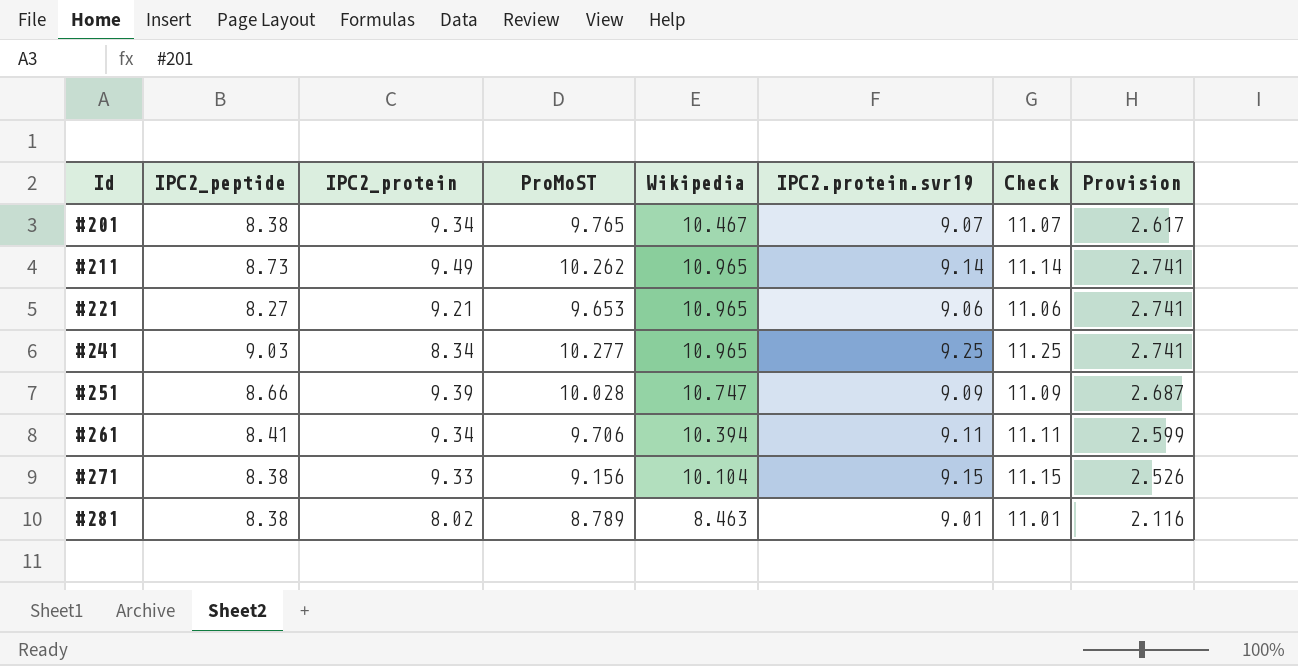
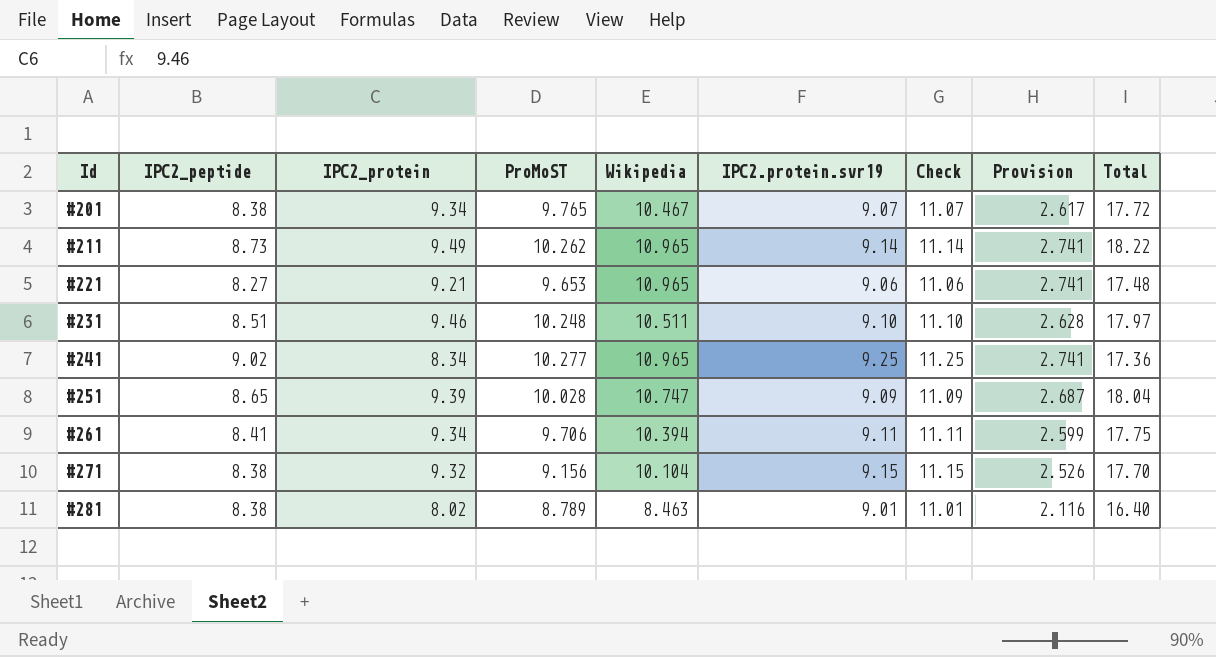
column Total | formula: none -> [IPC2_peptide] + [IPC2_protein]
row #231: none -> 8.51 | 9.46 | 10.248 | 10.511 | 9.10 | 11.10 | 2.628 | 17.97
#241 | IPC2_peptide: 9.03 -> 9.02
#251 | IPC2_peptide: 8.66 -> 8.65
#271 | IPC2_protein: 9.33 -> 9.32

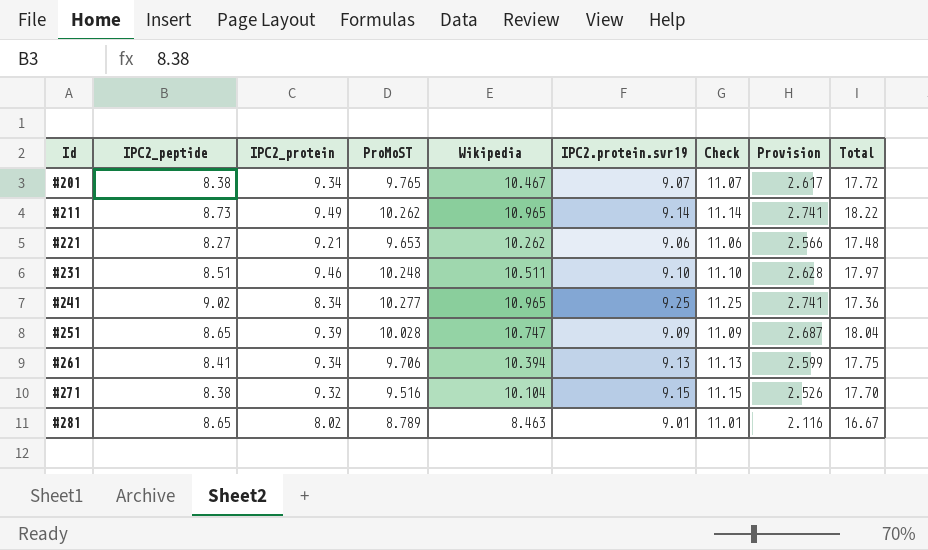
#221 | Wikipedia: 10.965 -> 10.262
#221 | Provision: 2.741 -> 2.566
#261 | IPC2.protein.svr19: 9.11 -> 9.13
#261 | Check: 11.11 -> 11.13
#271 | ProMoST: 9.156 -> 9.516
#281 | IPC2_peptide: 8.38 -> 8.65
#281 | Total: 16.40 -> 16.67

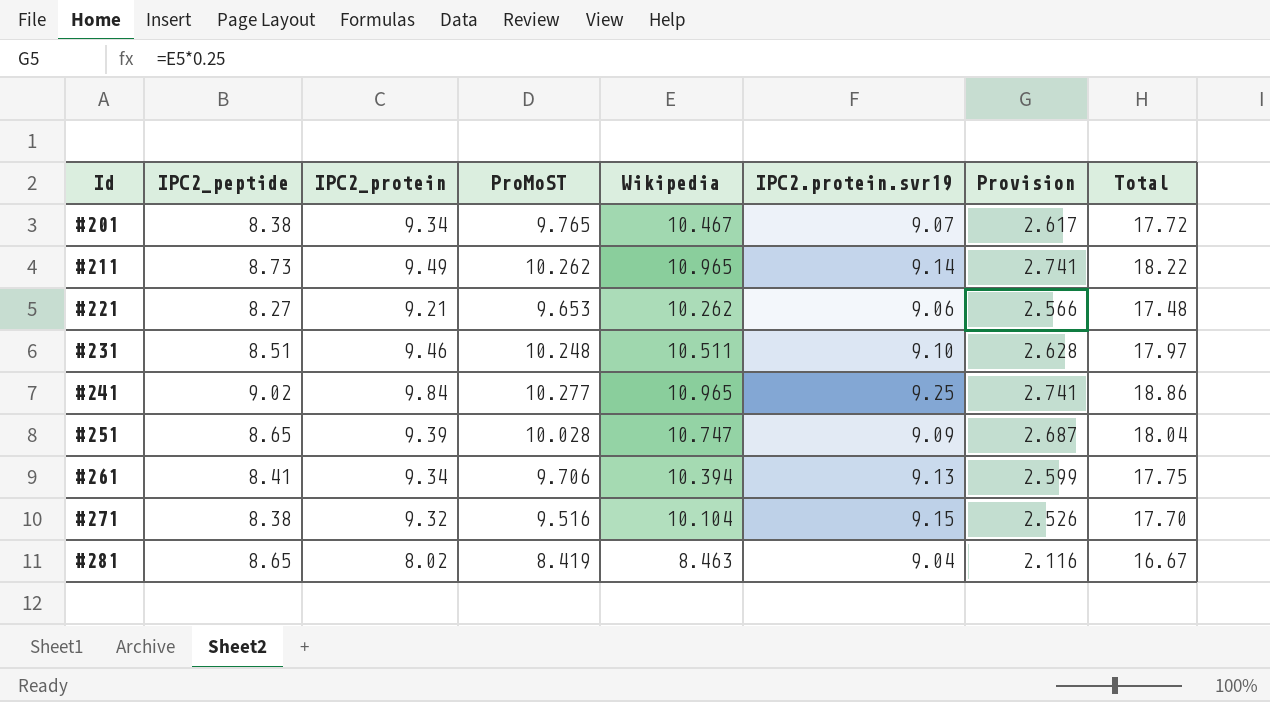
column Check | formula: [IPC2.protein.svr19] + 2 -> none
#241 | IPC2_protein: 8.34 -> 9.84
#241 | Total: 17.36 -> 18.86
#281 | ProMoST: 8.789 -> 8.419
#281 | IPC2.protein.svr19: 9.01 -> 9.04

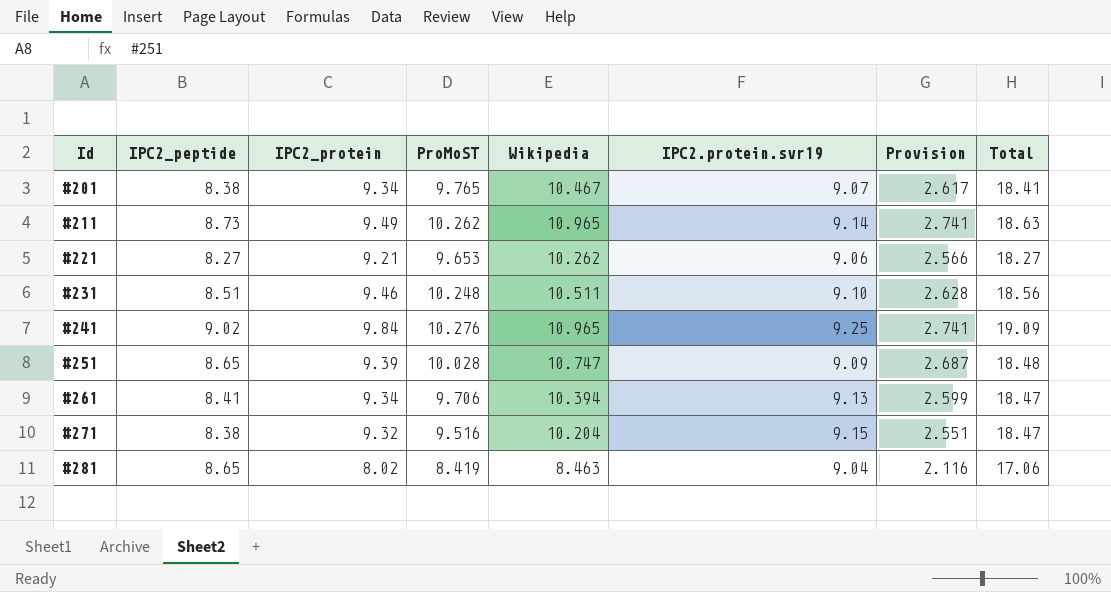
column Total | formula: [IPC2_peptide] + [IPC2_protein] -> [IPC2_protein] + [IPC2.protein.svr19]
#241 | ProMoST: 10.277 -> 10.276
#271 | Wikipedia: 10.104 -> 10.204
#271 | Provision: 2.526 -> 2.551

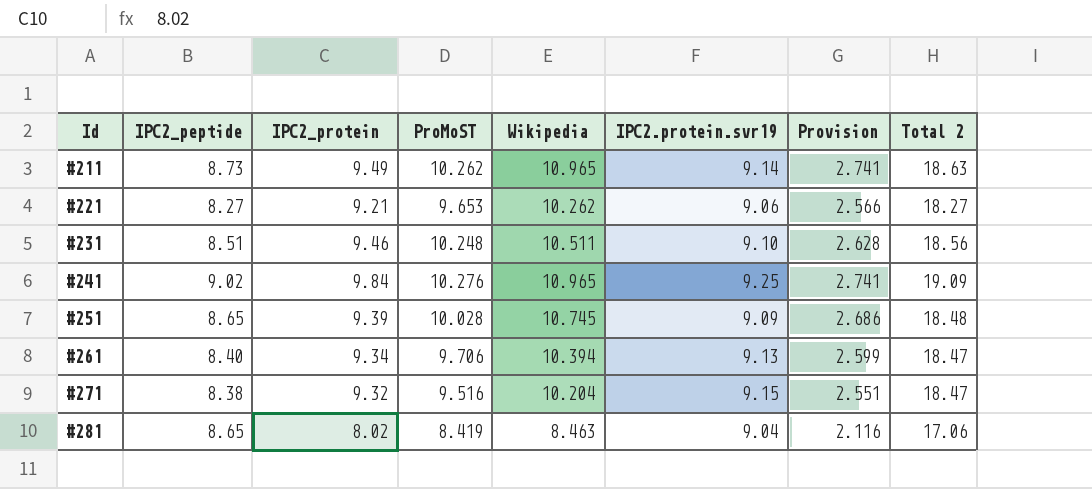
column name: Total -> Total 2
row #201: 8.38 | 9.34 | 9.765 | 10.467 | 9.07 | 2.617 | 18.41 -> none
#251 | Wikipedia: 10.747 -> 10.745
#251 | Provision: 2.687 -> 2.686
#261 | IPC2_peptide: 8.41 -> 8.40

